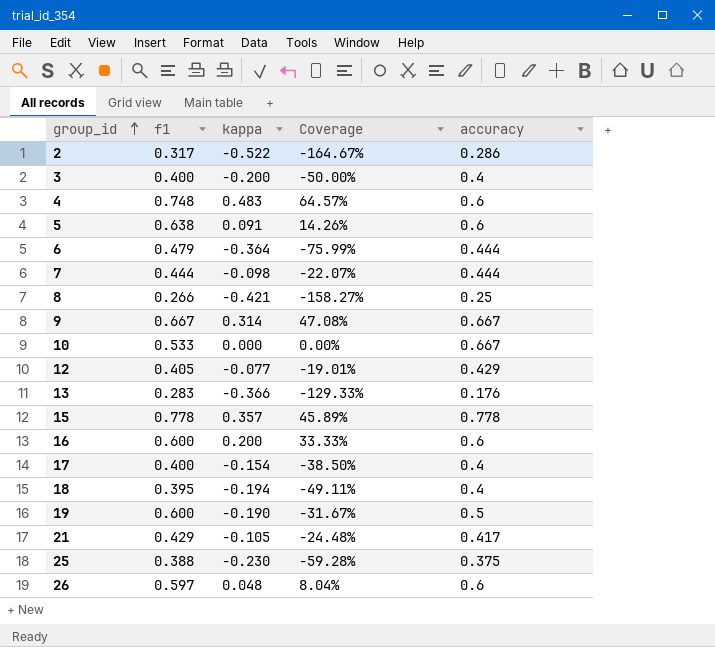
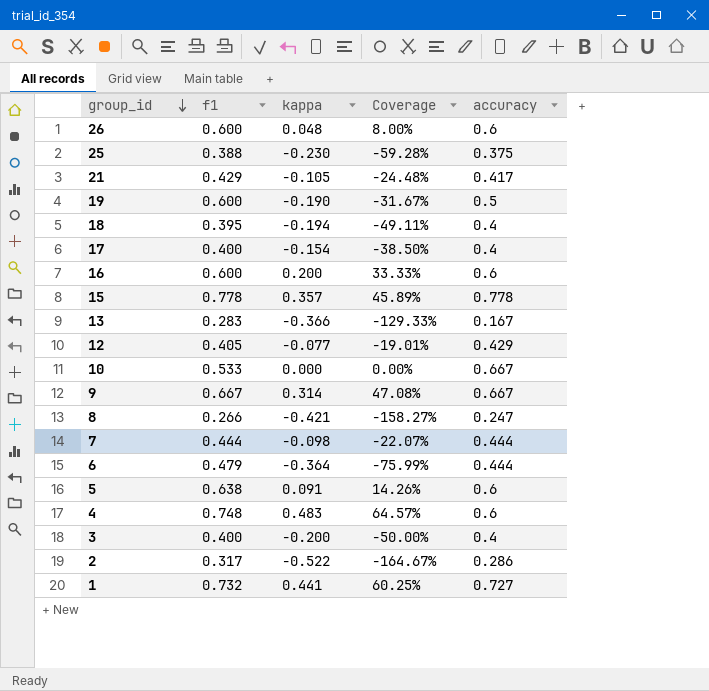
row order: group_id ascending -> group_id descending
26 | f1: 0.597 -> 0.600
26 | Coverage: 8.04% -> 8.00%
13 | accuracy: 0.176 -> 0.167
8 | accuracy: 0.25 -> 0.247
row 1: none -> 0.732 | 0.441 | 60.25% | 0.727

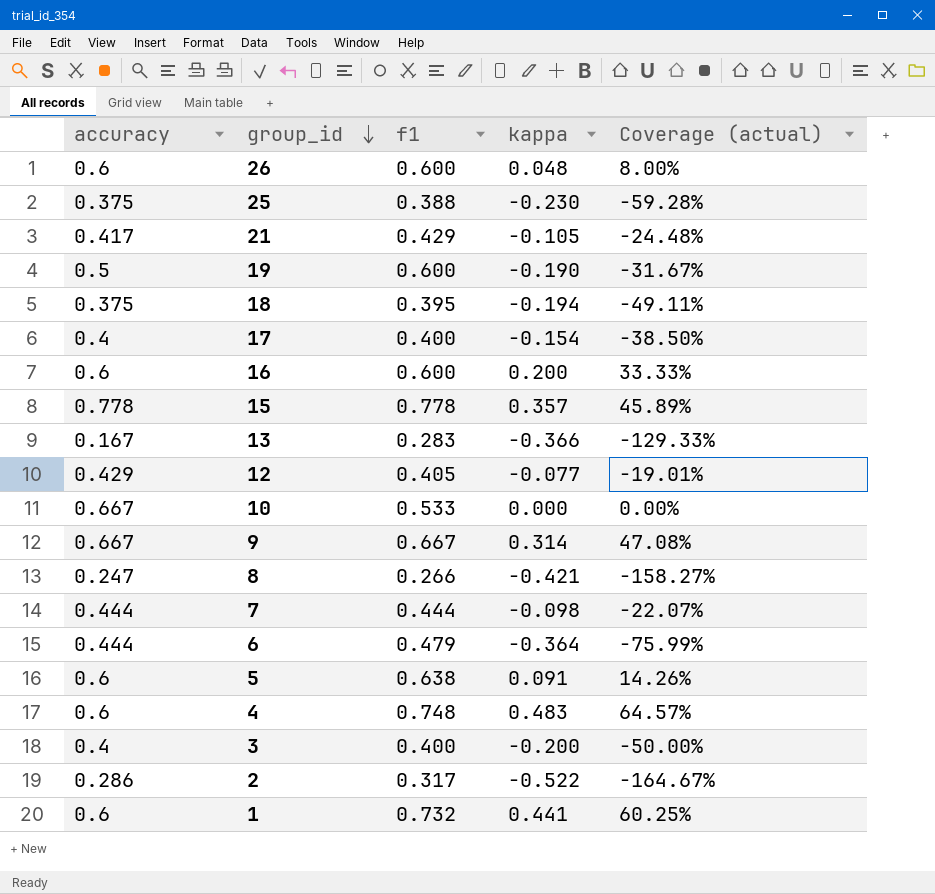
column accuracy | position: 5 -> 1
column name: Coverage -> Coverage (actual)
18 | accuracy: 0.4 -> 0.375
1 | accuracy: 0.727 -> 0.6

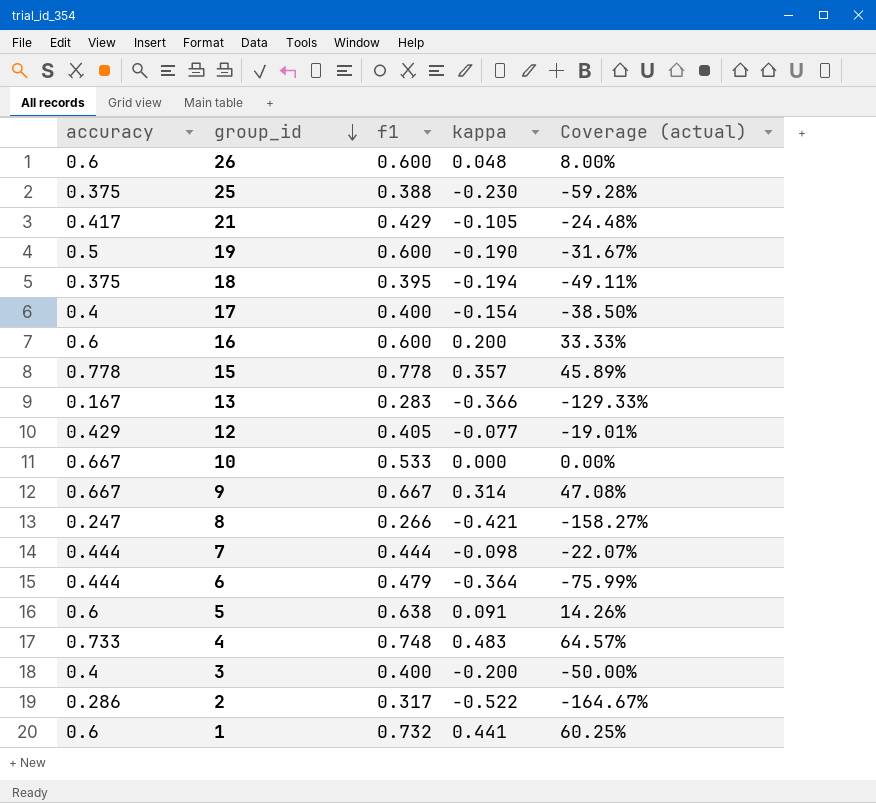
4 | accuracy: 0.6 -> 0.733

